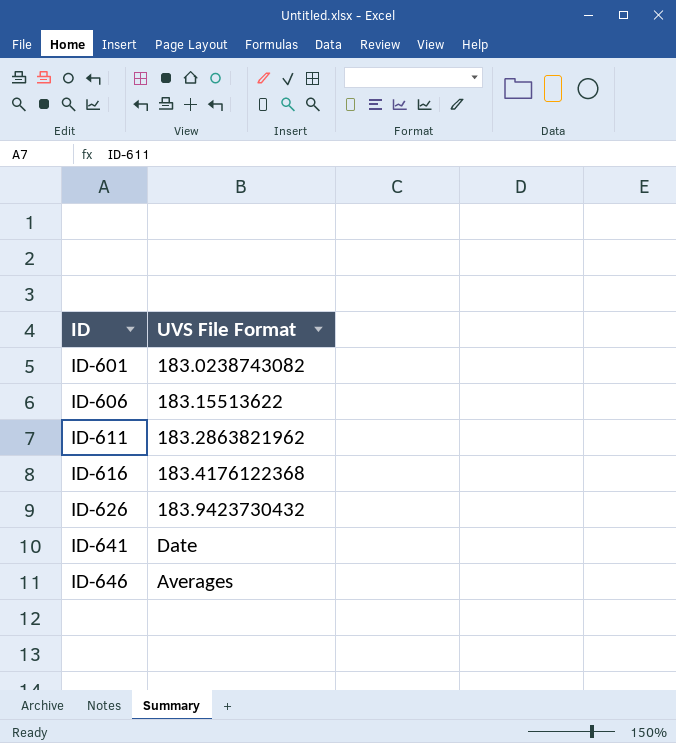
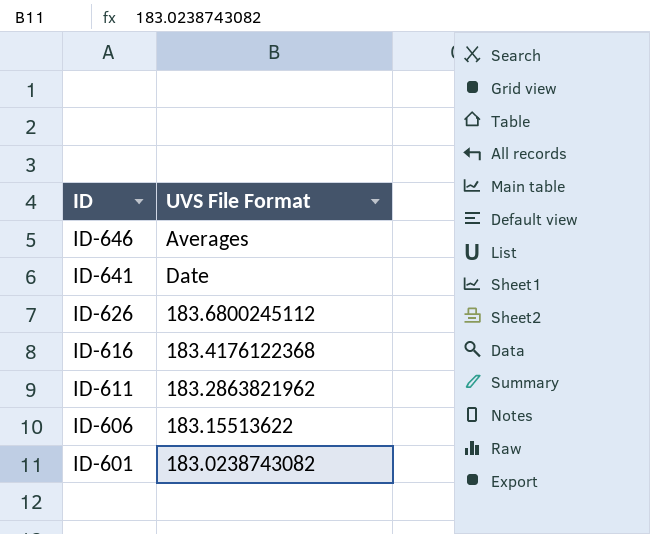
row order: ID ascending -> ID descending
ID-626 | UVS File Format: 183.9423730432 -> 183.6800245112

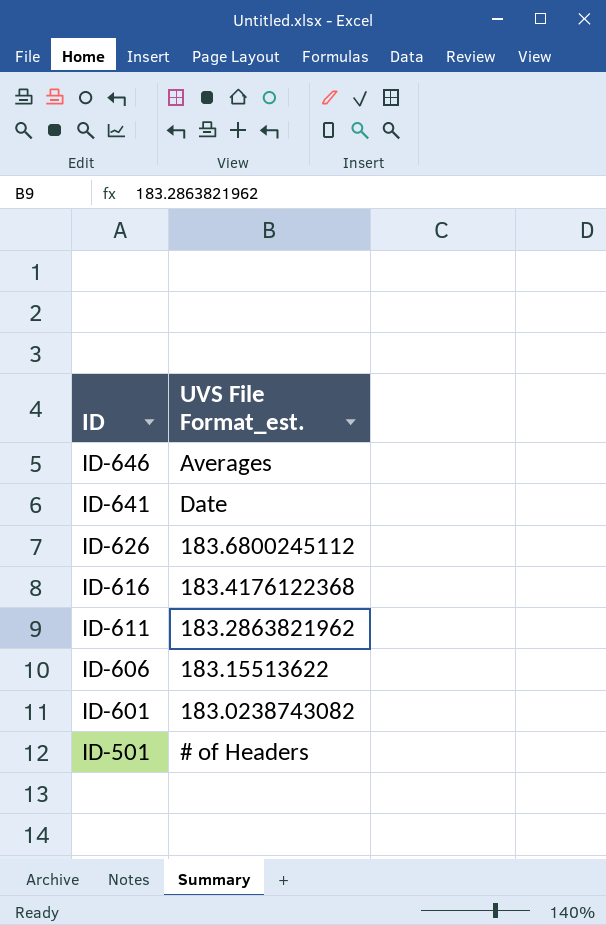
column name: UVS File Format -> UVS File Format_est.
row ID-501: none -> # of Headers

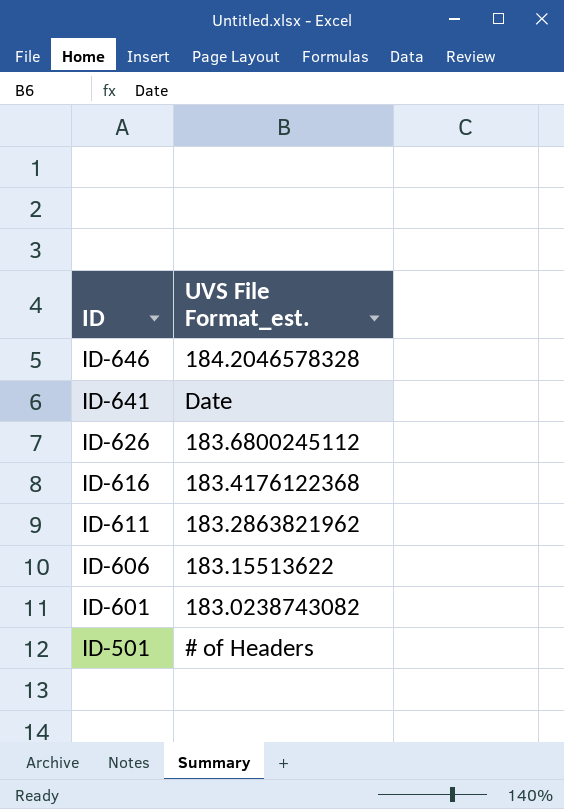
ID-646 | UVS File Format_est.: Averages -> 184.2046578328

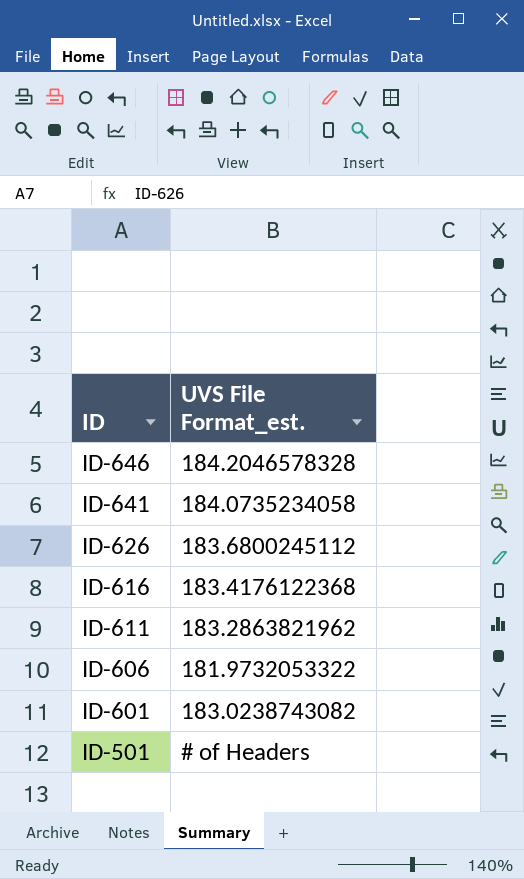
ID-641 | UVS File Format_est.: Date -> 184.0735234058
ID-606 | UVS File Format_est.: 183.15513622 -> 181.9732053322

